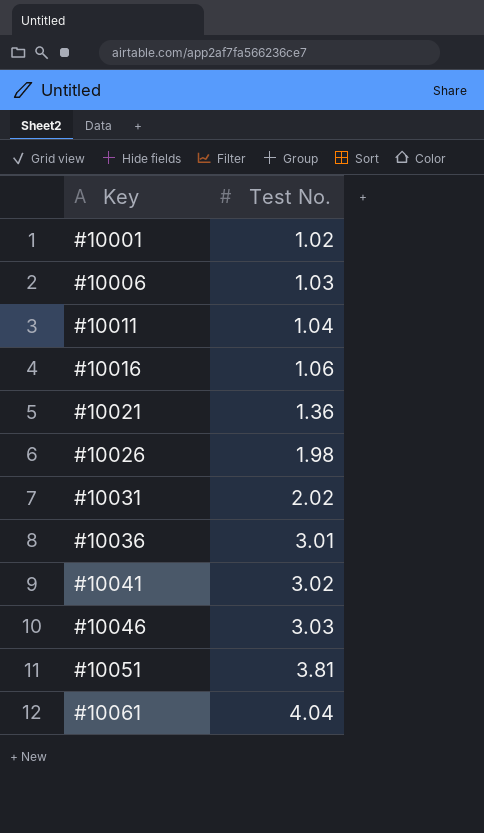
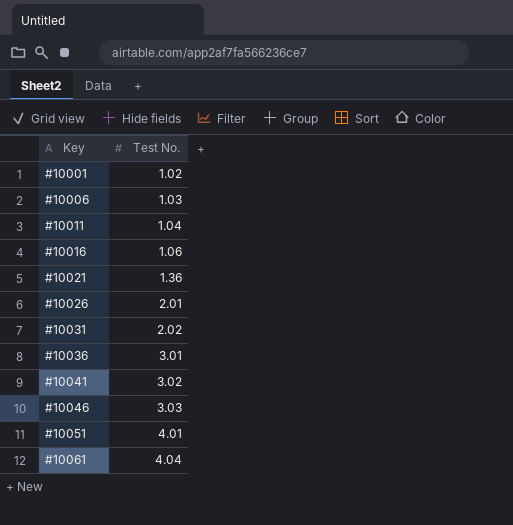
#10026 | Test No.: 1.98 -> 2.01
#10051 | Test No.: 3.81 -> 4.01

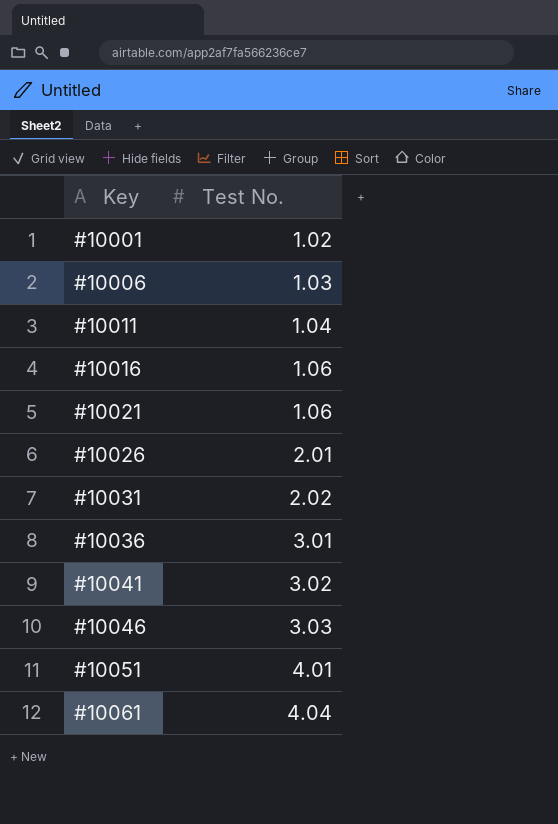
#10021 | Test No.: 1.36 -> 1.06

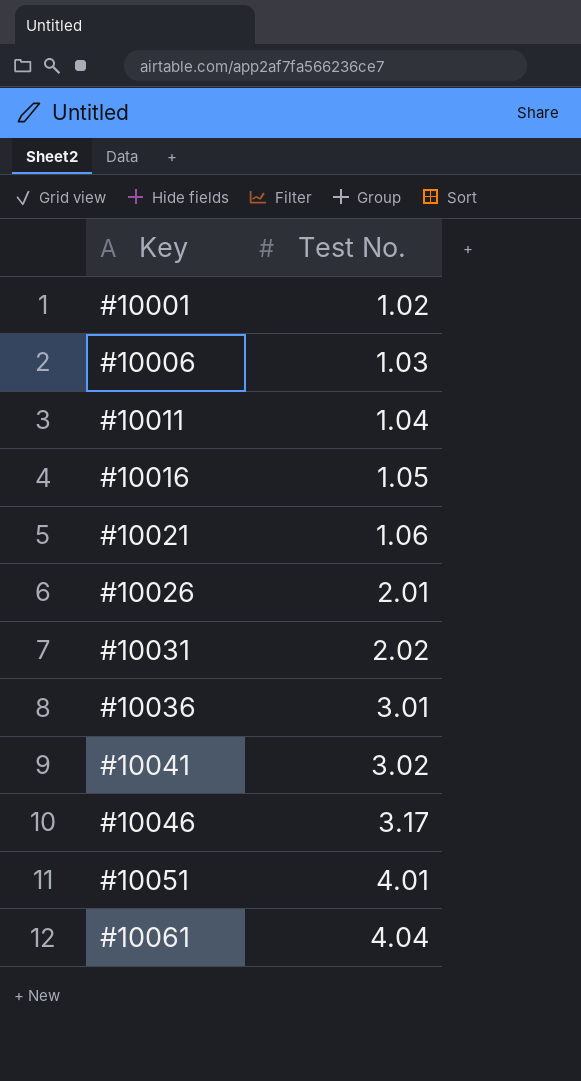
#10016 | Test No.: 1.06 -> 1.05
#10046 | Test No.: 3.03 -> 3.17

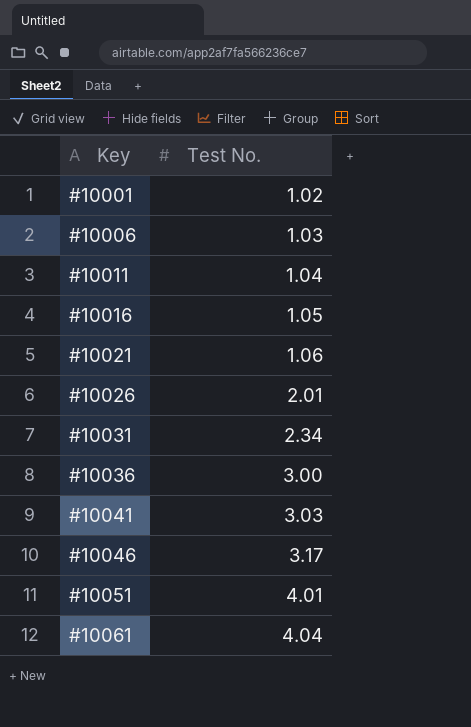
#10031 | Test No.: 2.02 -> 2.34
#10036 | Test No.: 3.01 -> 3.00
#10041 | Test No.: 3.02 -> 3.03

